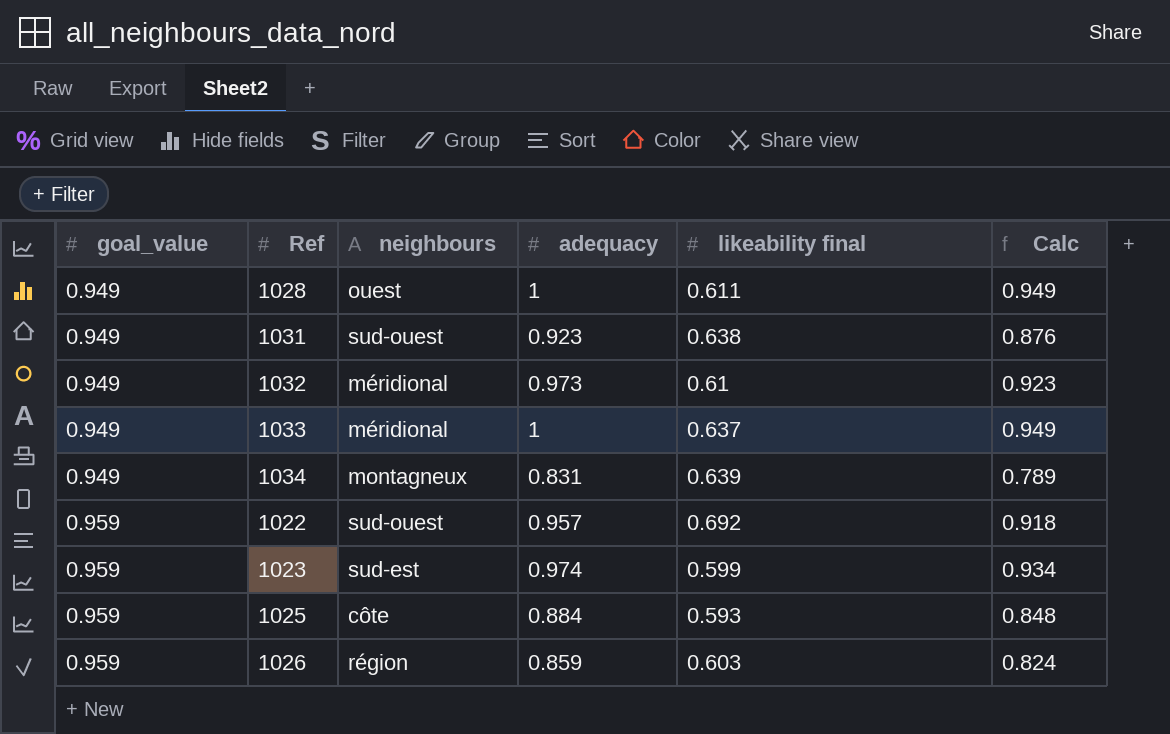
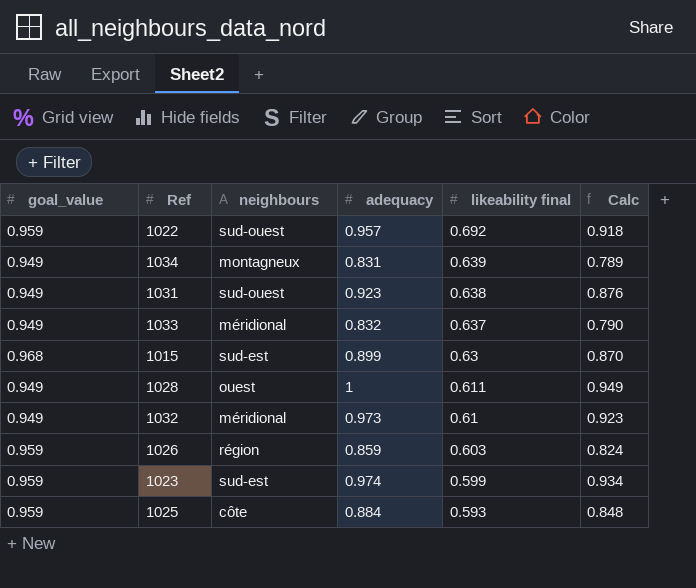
row order: goal_value ascending -> likeability final descending
1033 | adequacy: 1 -> 0.832
1033 | Calc: 0.949 -> 0.790
row 1015: none -> 0.968 | sud-est | 0.899 | 0.63 | 0.870

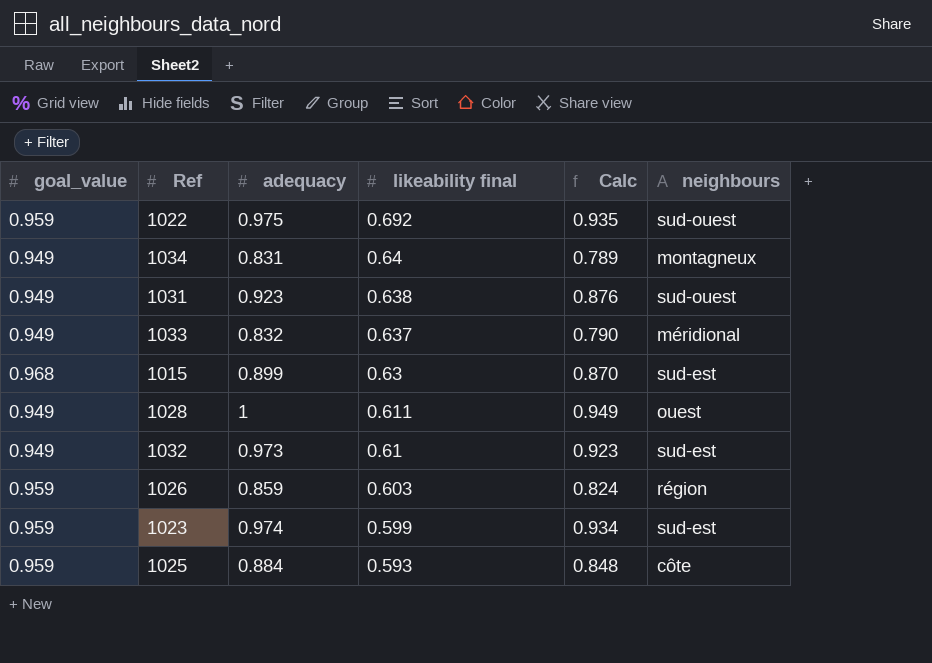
column neighbours | position: 3 -> 6
1022 | adequacy: 0.957 -> 0.975
1022 | Calc: 0.918 -> 0.935
1034 | likeability final: 0.639 -> 0.64
1032 | neighbours: méridional -> sud-est

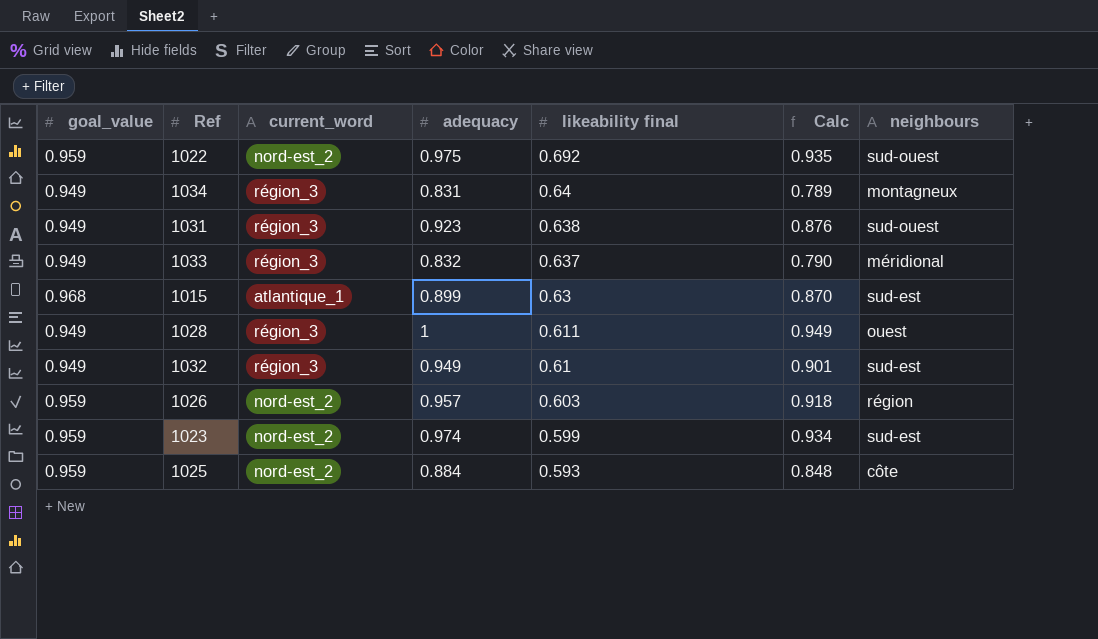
column current_word | position: none -> 3
1032 | adequacy: 0.973 -> 0.949
1032 | Calc: 0.923 -> 0.901
1026 | adequacy: 0.859 -> 0.957
1026 | Calc: 0.824 -> 0.918

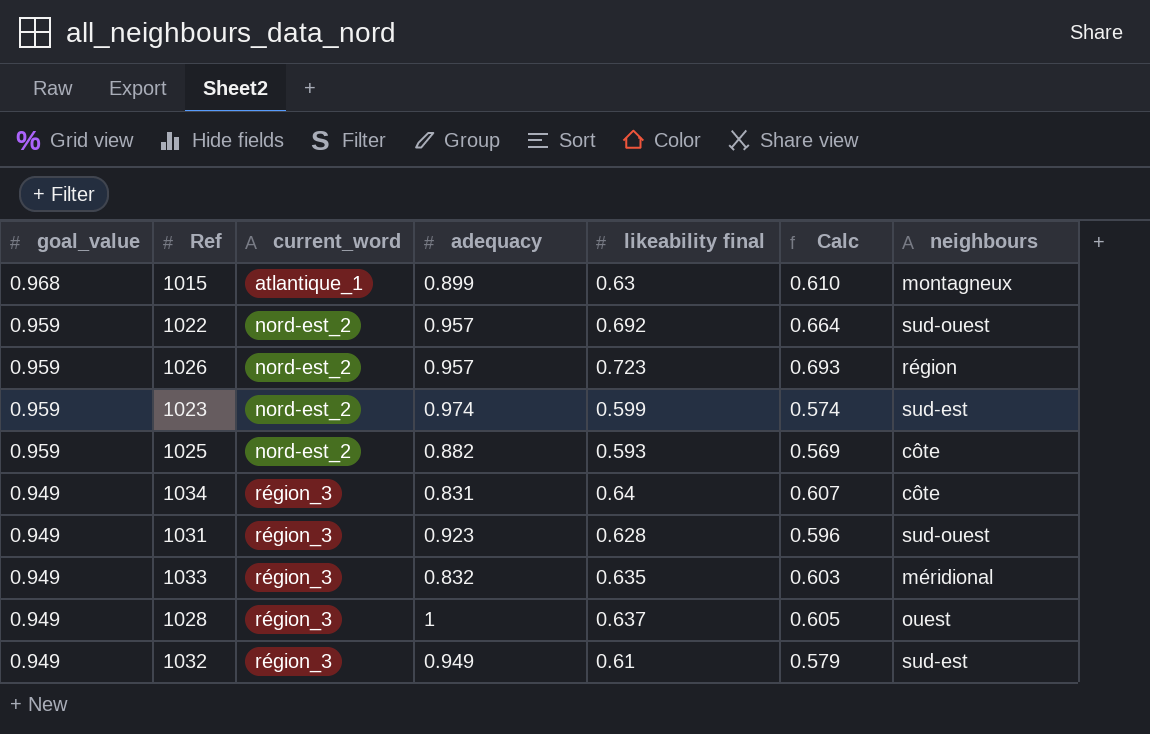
row order: likeability final descending -> goal_value descending
column Calc | formula: [goal_value] * [adequacy] -> [goal_value] * [likeability final]
1015 | neighbours: sud-est -> montagneux
1022 | adequacy: 0.975 -> 0.957
1026 | likeability final: 0.603 -> 0.723
1025 | adequacy: 0.884 -> 0.882
1034 | neighbours: montagneux -> côte
1031 | likeability final: 0.638 -> 0.628
1033 | likeability final: 0.637 -> 0.635
1028 | likeability final: 0.611 -> 0.637

